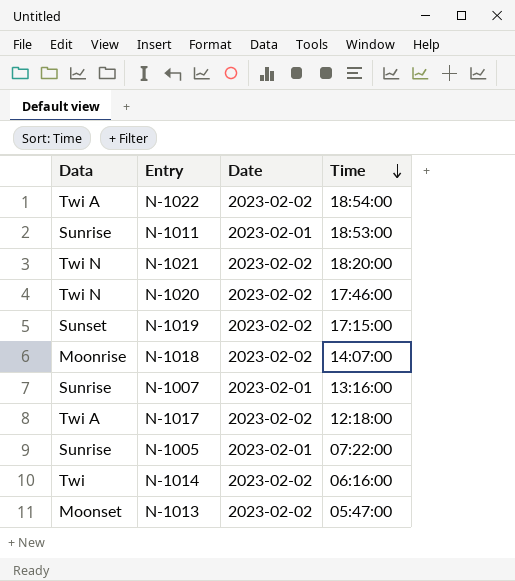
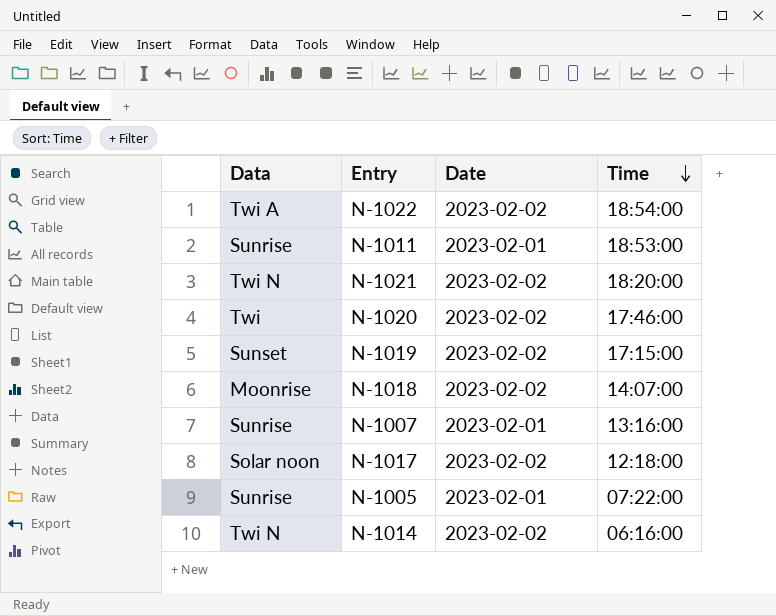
row N-1013: Moonset | 2023-02-02 | 05:47:00 -> none
N-1020 | Data: Twi N -> Twi
N-1017 | Data: Twi A -> Solar noon
N-1014 | Data: Twi -> Twi N

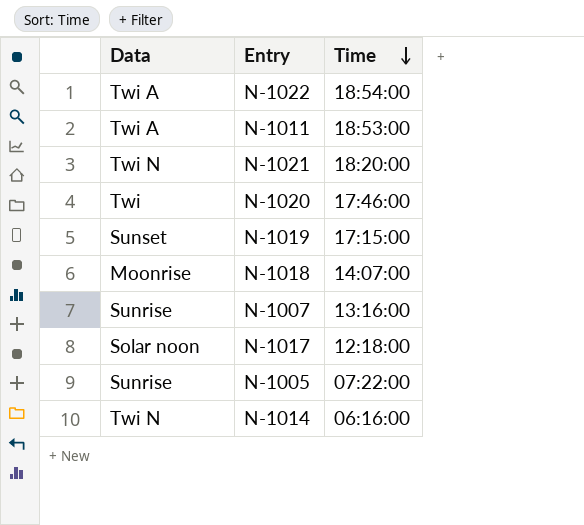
column Date | position: 3 -> none
N-1011 | Data: Sunrise -> Twi A

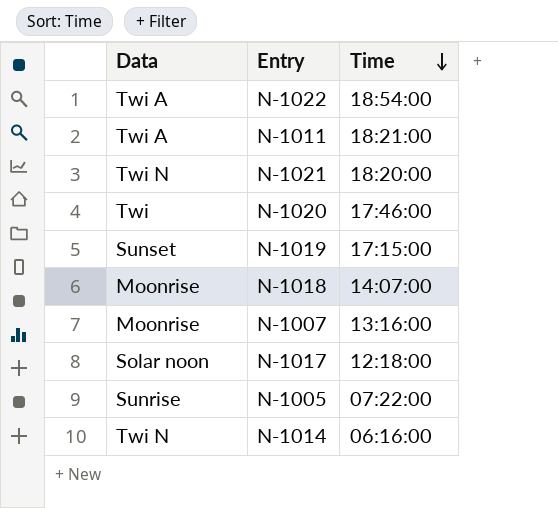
N-1011 | Time: 18:53:00 -> 18:21:00
N-1007 | Data: Sunrise -> Moonrise

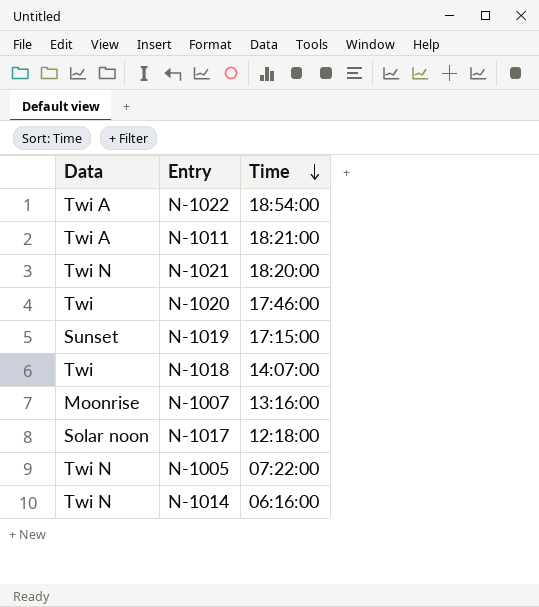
N-1018 | Data: Moonrise -> Twi
N-1005 | Data: Sunrise -> Twi N

